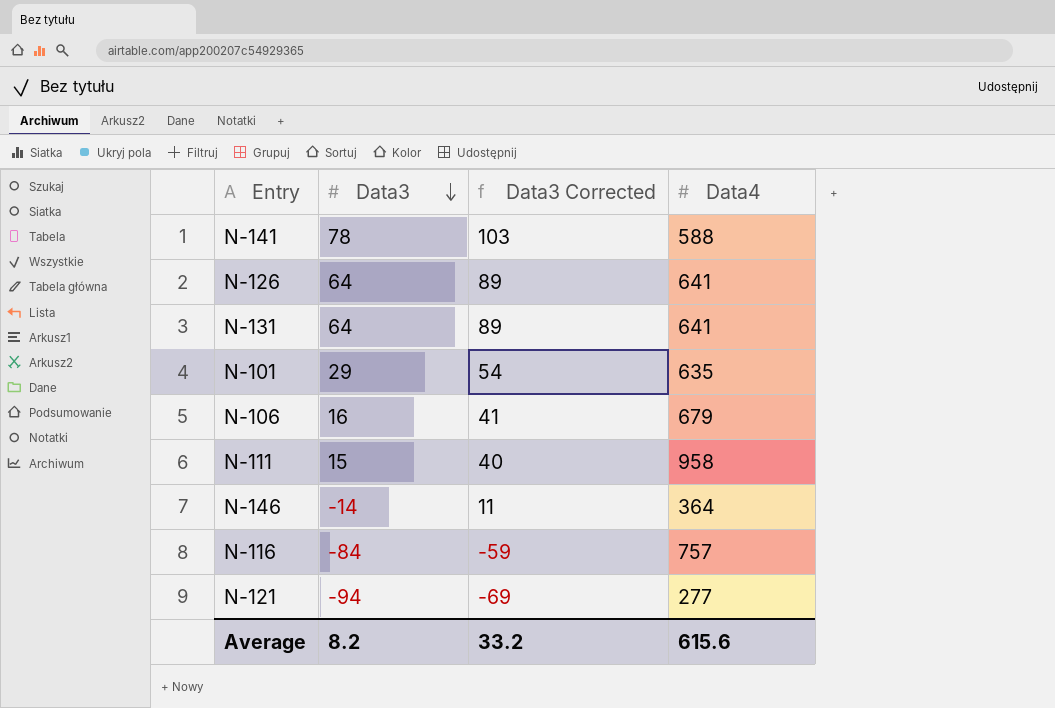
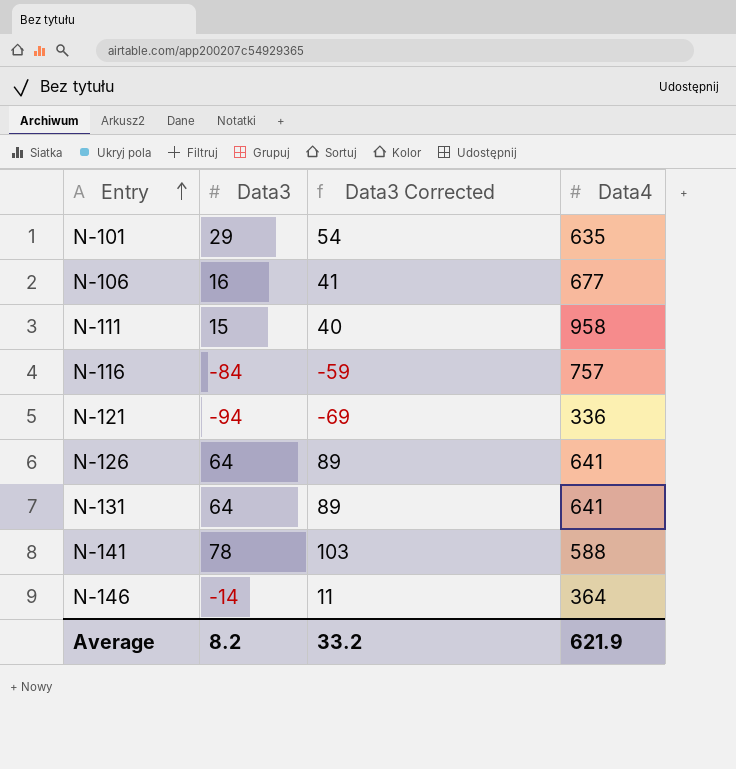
row order: Data3 descending -> Entry ascending
N-106 | Data4: 679 -> 677
N-121 | Data4: 277 -> 336
Average | Data4: 615.6 -> 621.9

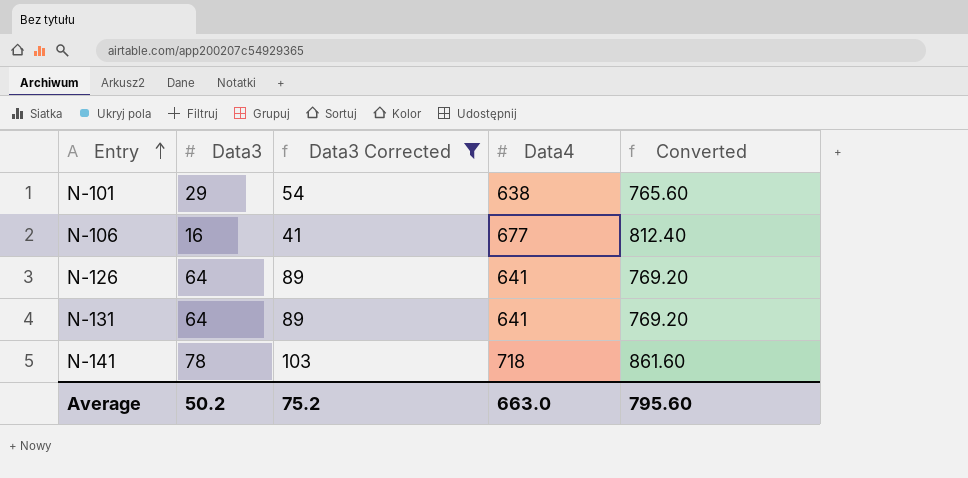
filter: none -> Data3 Corrected >= 41
column Converted | formula: none -> [Data4] * 1.2
N-101 | Data4: 635 -> 638
N-141 | Data4: 588 -> 718
Average | Data3: 8.2 -> 50.2
Average | Data3 Corrected: 33.2 -> 75.2
Average | Data4: 621.9 -> 663.0

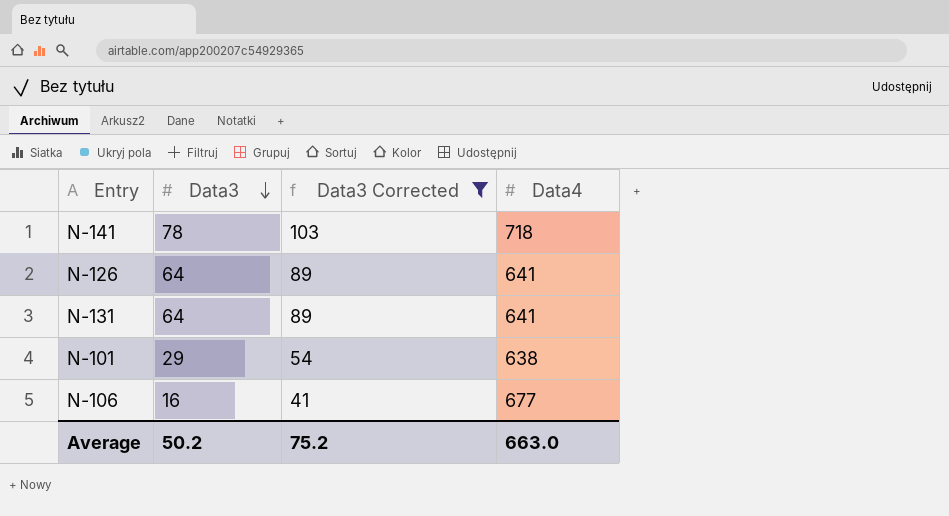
row order: Entry ascending -> Data3 descending
column Converted | formula: [Data4] * 1.2 -> none

